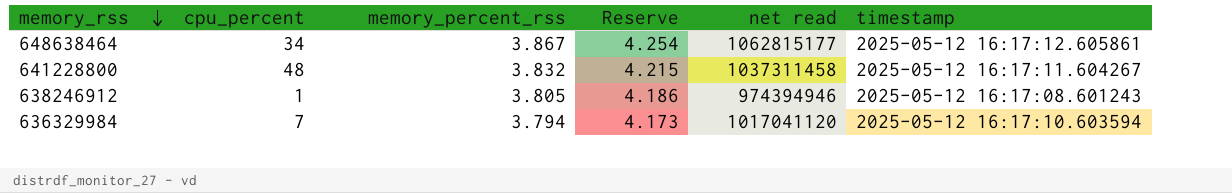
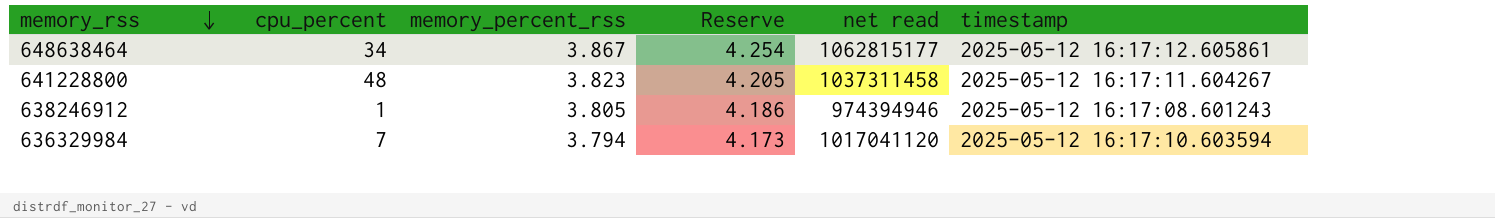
641228800 | memory_percent_rss: 3.832 -> 3.823
641228800 | Reserve: 4.215 -> 4.205

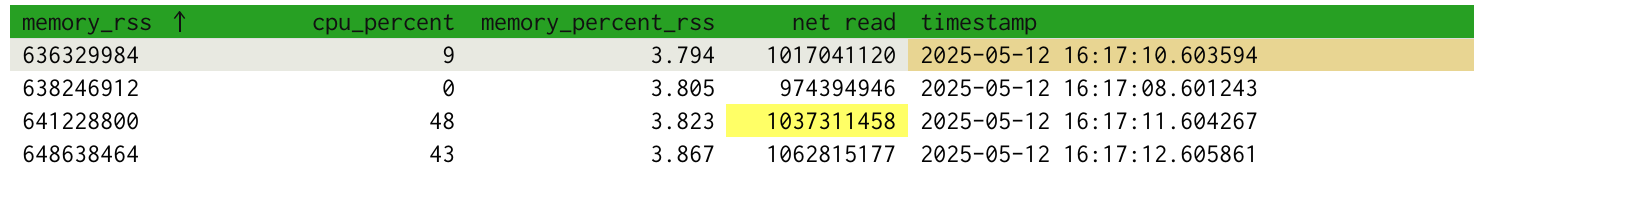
row order: memory_rss descending -> memory_rss ascending
column Reserve | formula: [memory_percent_rss] * 1.1 -> none
636329984 | cpu_percent: 7 -> 9
638246912 | cpu_percent: 1 -> 0
648638464 | cpu_percent: 34 -> 43

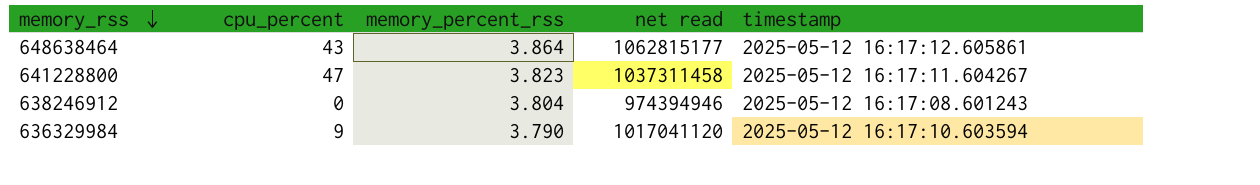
row order: memory_rss ascending -> memory_rss descending
648638464 | memory_percent_rss: 3.867 -> 3.864
641228800 | cpu_percent: 48 -> 47
638246912 | memory_percent_rss: 3.805 -> 3.804
636329984 | memory_percent_rss: 3.794 -> 3.790

